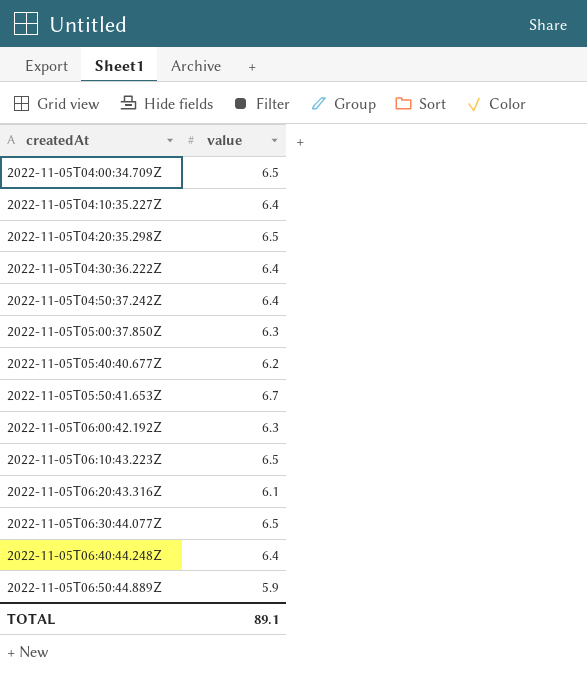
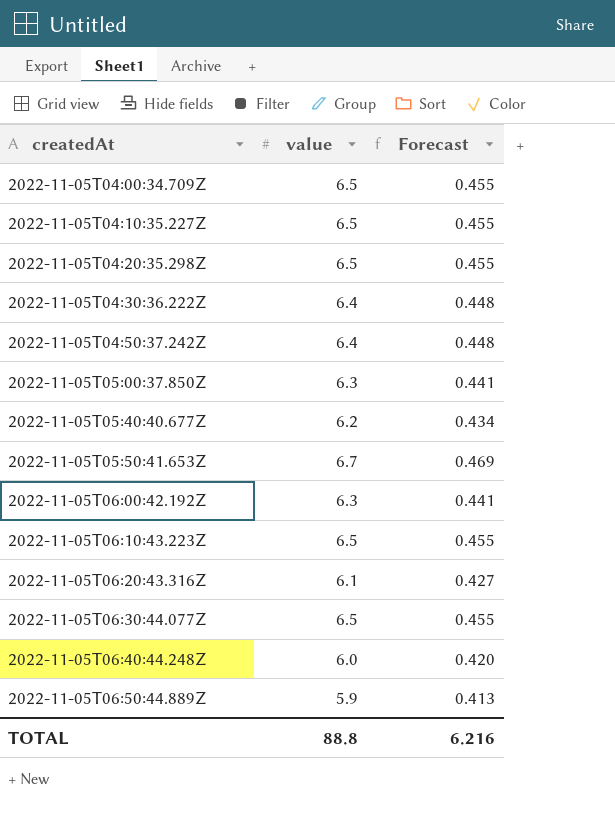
column Forecast | formula: none -> [value] * 0.07
2022-11-05T04:10:35.227Z | value: 6.4 -> 6.5
2022-11-05T06:40:44.248Z | value: 6.4 -> 6.0
TOTAL | value: 89.1 -> 88.8

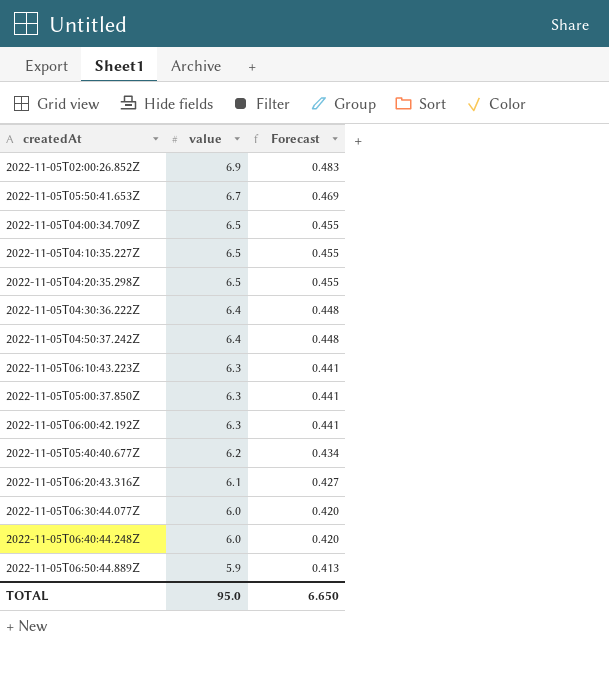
row order: createdAt ascending -> value descending
row 2022-11-05T02:00:26.852Z: none -> 6.9 | 0.483
2022-11-05T06:10:43.223Z | value: 6.5 -> 6.3
2022-11-05T06:10:43.223Z | Forecast: 0.455 -> 0.441
2022-11-05T06:30:44.077Z | value: 6.5 -> 6.0
2022-11-05T06:30:44.077Z | Forecast: 0.455 -> 0.420
TOTAL | value: 88.8 -> 95.0
TOTAL | Forecast: 6.216 -> 6.650

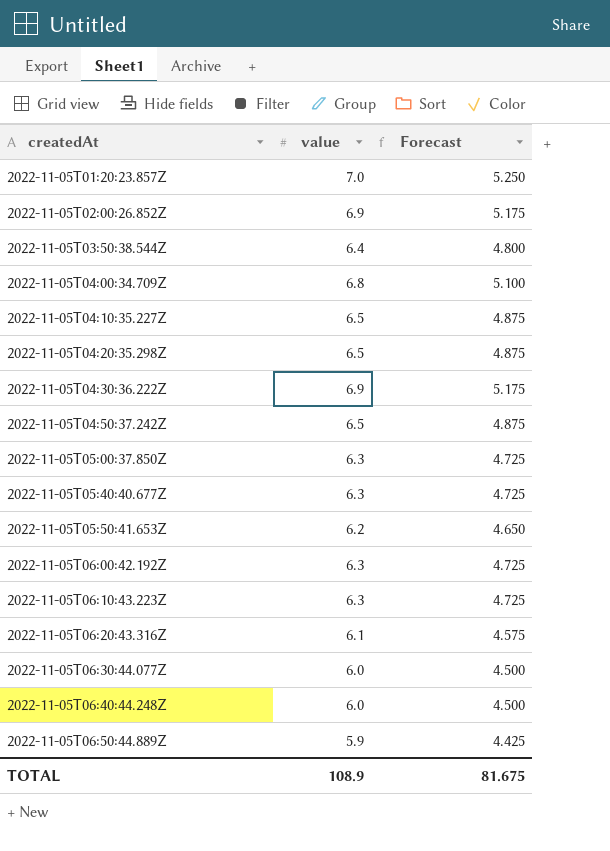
row order: value descending -> createdAt ascending
column Forecast | formula: [value] * 0.07 -> [value] * 0.75
row 2022-11-05T01:20:23.857Z: none -> 7.0 | 5.250
row 2022-11-05T03:50:38.544Z: none -> 6.4 | 4.800
2022-11-05T04:00:34.709Z | value: 6.5 -> 6.8
2022-11-05T04:30:36.222Z | value: 6.4 -> 6.9
2022-11-05T04:50:37.242Z | value: 6.4 -> 6.5
2022-11-05T05:40:40.677Z | value: 6.2 -> 6.3
2022-11-05T05:50:41.653Z | value: 6.7 -> 6.2
TOTAL | value: 95.0 -> 108.9
TOTAL | Forecast: 6.650 -> 81.675

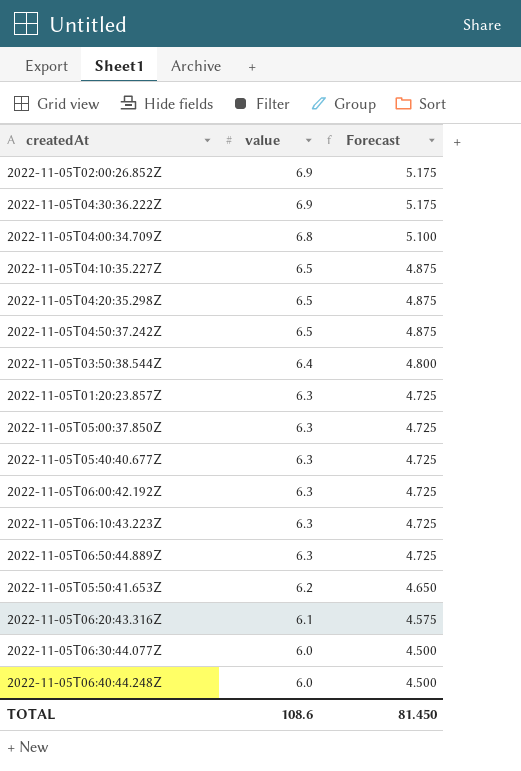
row order: createdAt ascending -> value descending
2022-11-05T01:20:23.857Z | value: 7.0 -> 6.3
2022-11-05T01:20:23.857Z | Forecast: 5.250 -> 4.725
2022-11-05T06:50:44.889Z | value: 5.9 -> 6.3
2022-11-05T06:50:44.889Z | Forecast: 4.425 -> 4.725
TOTAL | value: 108.9 -> 108.6
TOTAL | Forecast: 81.675 -> 81.450

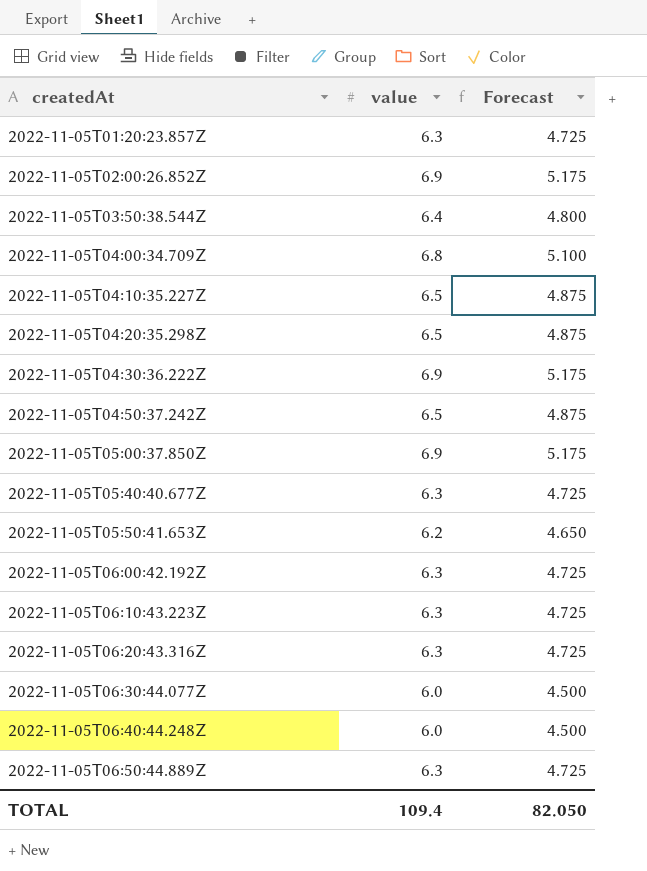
row order: value descending -> createdAt ascending
2022-11-05T05:00:37.850Z | value: 6.3 -> 6.9
2022-11-05T05:00:37.850Z | Forecast: 4.725 -> 5.175
2022-11-05T06:20:43.316Z | value: 6.1 -> 6.3
2022-11-05T06:20:43.316Z | Forecast: 4.575 -> 4.725
TOTAL | value: 108.6 -> 109.4
TOTAL | Forecast: 81.450 -> 82.050

